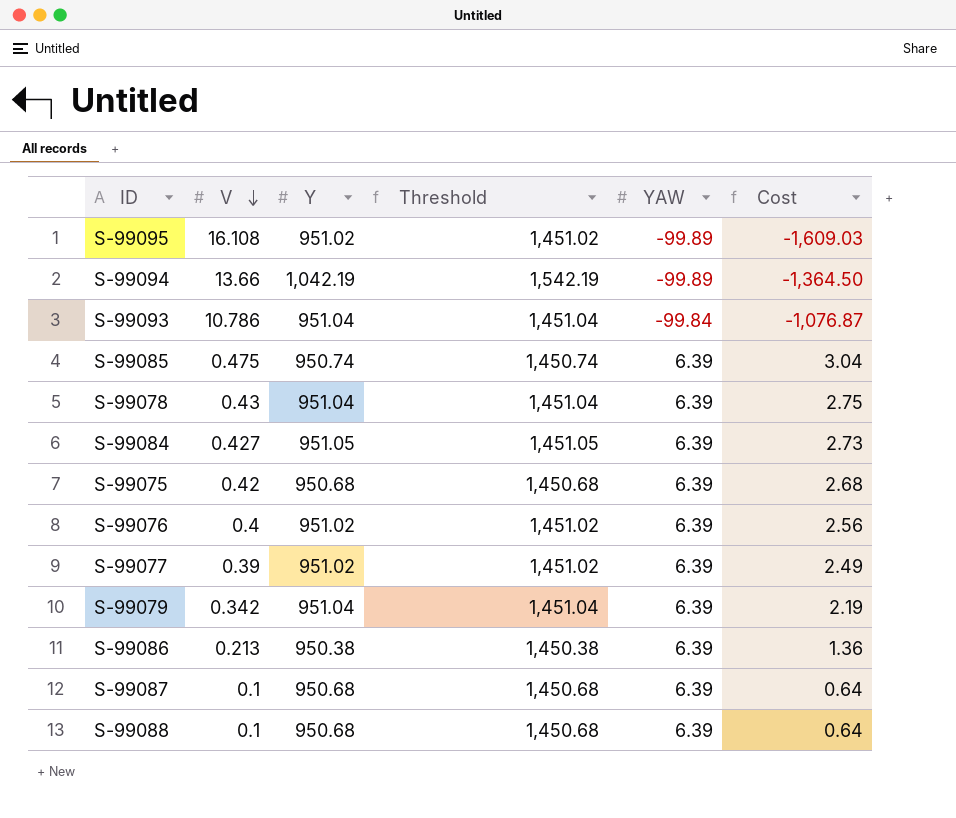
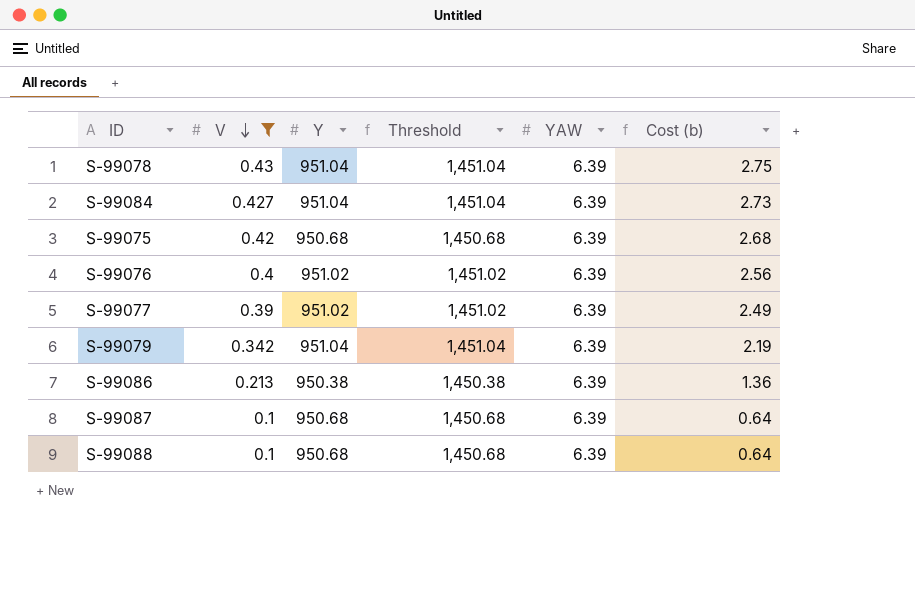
filter: none -> V <= 0.43
column name: Cost -> Cost (b)
S-99084 | Y: 951.05 -> 951.04
S-99084 | Threshold: 1,451.05 -> 1,451.04

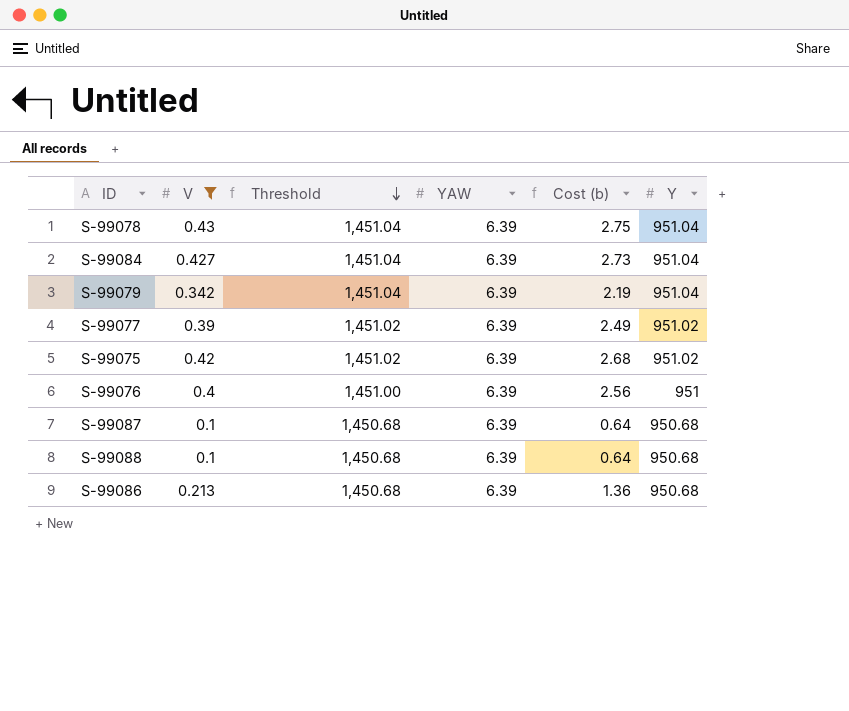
row order: V descending -> Threshold descending
column Y | position: 3 -> 6
S-99075 | Threshold: 1,450.68 -> 1,451.02
S-99075 | Y: 950.68 -> 951.02
S-99076 | Threshold: 1,451.02 -> 1,451.00
S-99076 | Y: 951.02 -> 951
S-99086 | Threshold: 1,450.38 -> 1,450.68
S-99086 | Y: 950.38 -> 950.68

